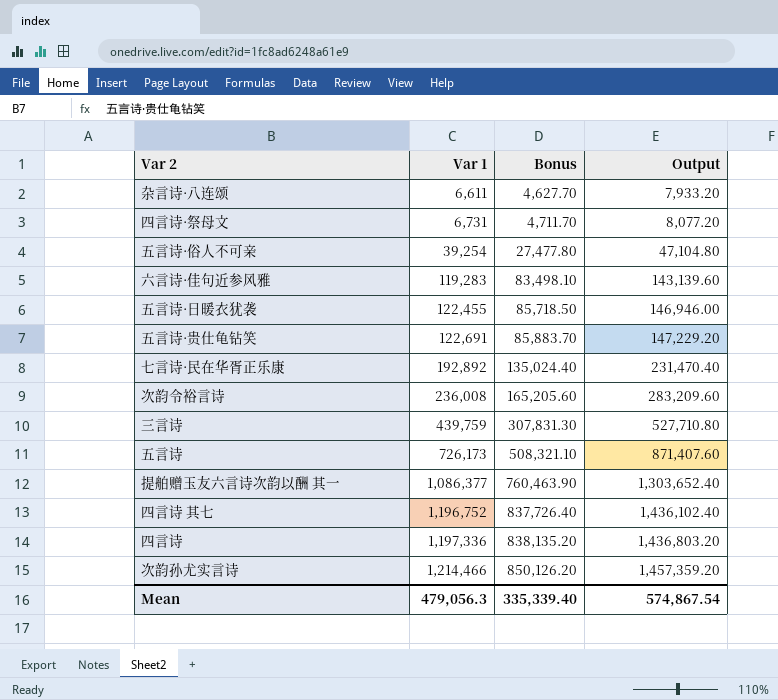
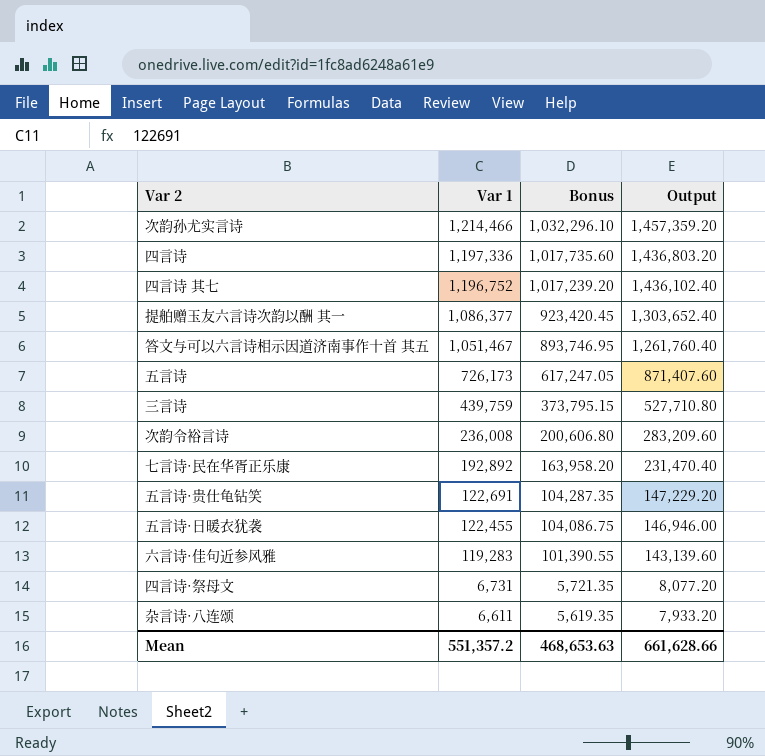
row order: Var 1 ascending -> Var 1 descending
column Bonus | formula: [Var 1] * 0.7 -> [Var 1] * 0.85
row 五言诗·俗人不可亲: 39,254 | 27,477.80 | 47,104.80 -> none
row 答文与可以六言诗相示因道济南事作十首 其五: none -> 1,051,467 | 893,746.95 | 1,261,760.40
Mean | Var 1: 479,056.3 -> 551,357.2
Mean | Bonus: 335,339.40 -> 468,653.63
Mean | Output: 574,867.54 -> 661,628.66

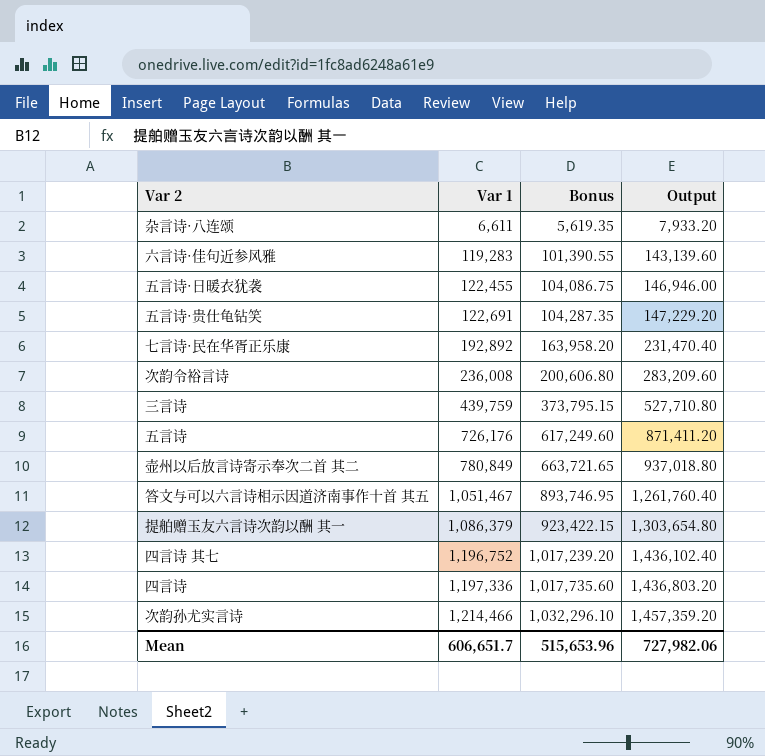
row order: Var 1 descending -> Var 1 ascending
row 四言诗·祭母文: 6,731 | 5,721.35 | 8,077.20 -> none
五言诗 | Var 1: 726,173 -> 726,176
五言诗 | Bonus: 617,247.05 -> 617,249.60
五言诗 | Output: 871,407.60 -> 871,411.20
row 壶州以后放言诗寄示奉次二首 其二: none -> 780,849 | 663,721.65 | 937,018.80
提舶赠玉友六言诗次韵以酬 其一 | Var 1: 1,086,377 -> 1,086,379
提舶赠玉友六言诗次韵以酬 其一 | Bonus: 923,420.45 -> 923,422.15
提舶赠玉友六言诗次韵以酬 其一 | Output: 1,303,652.40 -> 1,303,654.80
Mean | Var 1: 551,357.2 -> 606,651.7
Mean | Bonus: 468,653.63 -> 515,653.96
Mean | Output: 661,628.66 -> 727,982.06

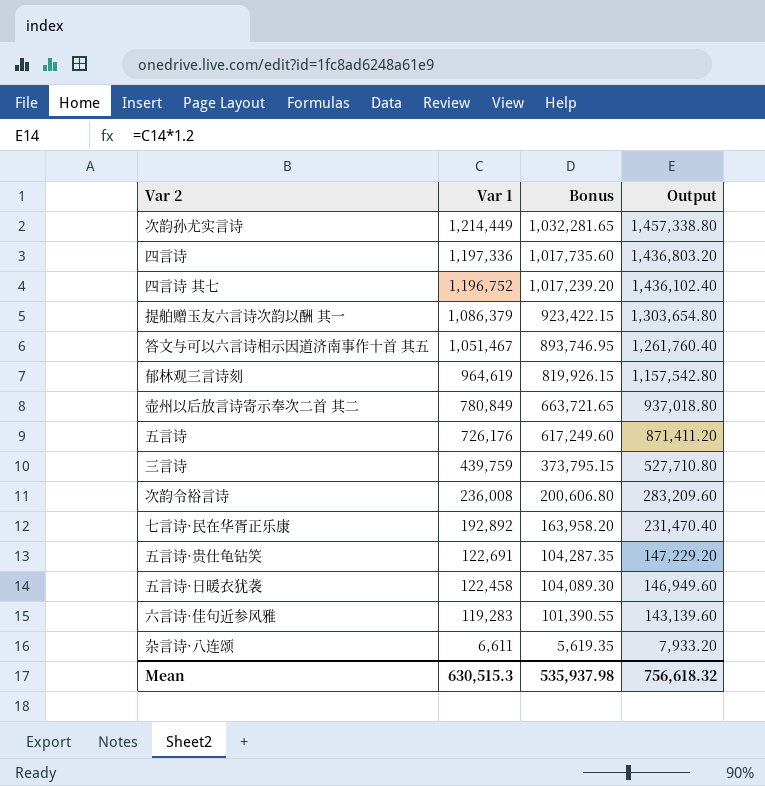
row order: Var 1 ascending -> Var 1 descending
次韵孙尤实言诗 | Var 1: 1,214,466 -> 1,214,449
次韵孙尤实言诗 | Bonus: 1,032,296.10 -> 1,032,281.65
次韵孙尤实言诗 | Output: 1,457,359.20 -> 1,457,338.80
row 郁林观三言诗刻: none -> 964,619 | 819,926.15 | 1,157,542.80
五言诗·日暖衣犹袭 | Var 1: 122,455 -> 122,458
五言诗·日暖衣犹袭 | Bonus: 104,086.75 -> 104,089.30
五言诗·日暖衣犹袭 | Output: 146,946.00 -> 146,949.60
Mean | Var 1: 606,651.7 -> 630,515.3
Mean | Bonus: 515,653.96 -> 535,937.98
Mean | Output: 727,982.06 -> 756,618.32

